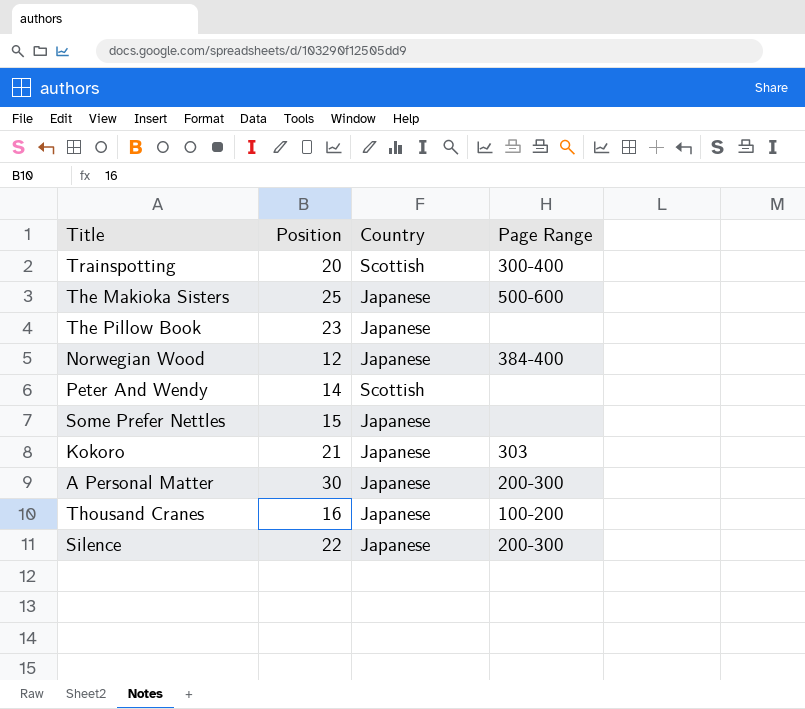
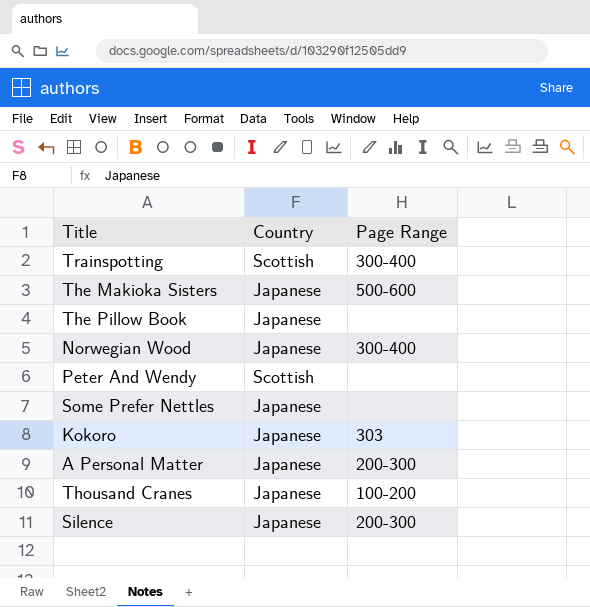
column Position | position: 2 -> none
Norwegian Wood | Page Range: 384-400 -> 300-400

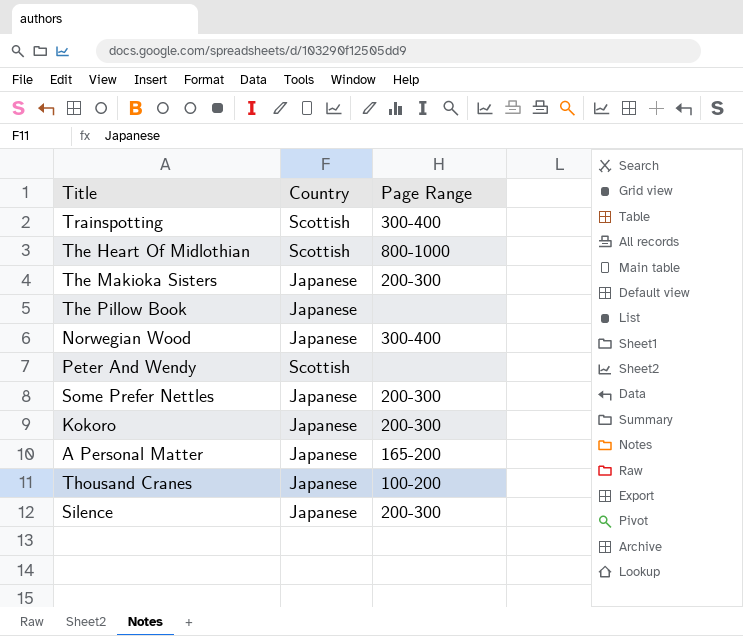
row The Heart Of Midlothian: none -> Scottish | 800-1000
The Makioka Sisters | Page Range: 500-600 -> 200-300
Some Prefer Nettles | Page Range: none -> 200-300
Kokoro | Page Range: 303 -> 200-300
A Personal Matter | Page Range: 200-300 -> 165-200

